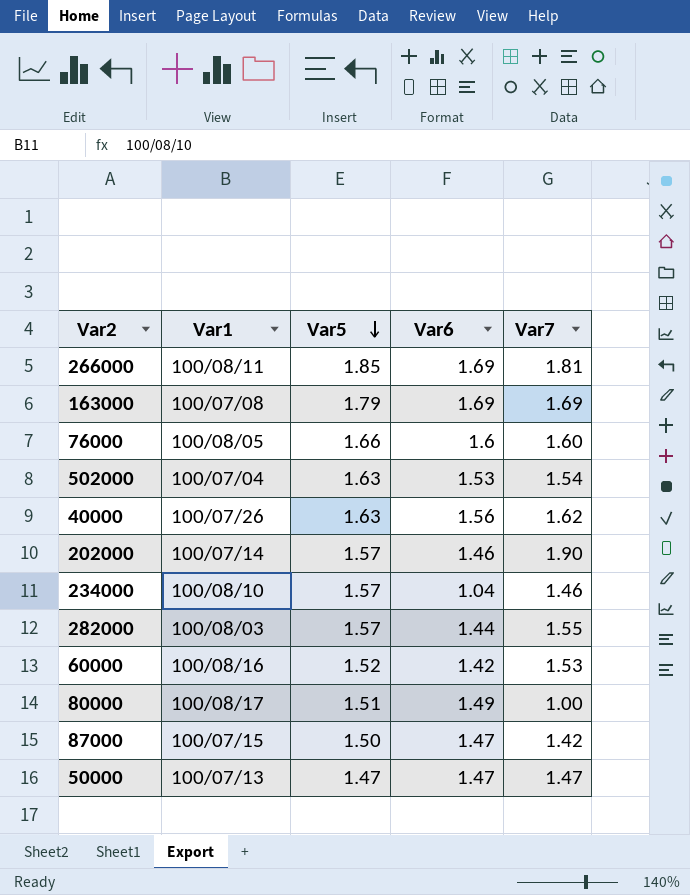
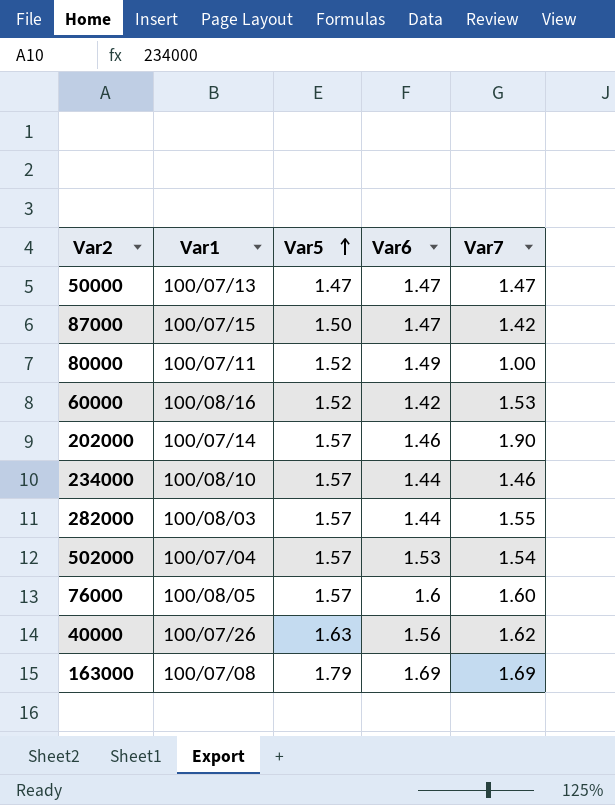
row order: Var5 descending -> Var5 ascending
row 266000: 100/08/11 | 1.85 | 1.69 | 1.81 -> none
80000 | Var1: 100/08/17 -> 100/07/11
80000 | Var5: 1.51 -> 1.52
234000 | Var6: 1.04 -> 1.44
502000 | Var5: 1.63 -> 1.57
76000 | Var5: 1.66 -> 1.57

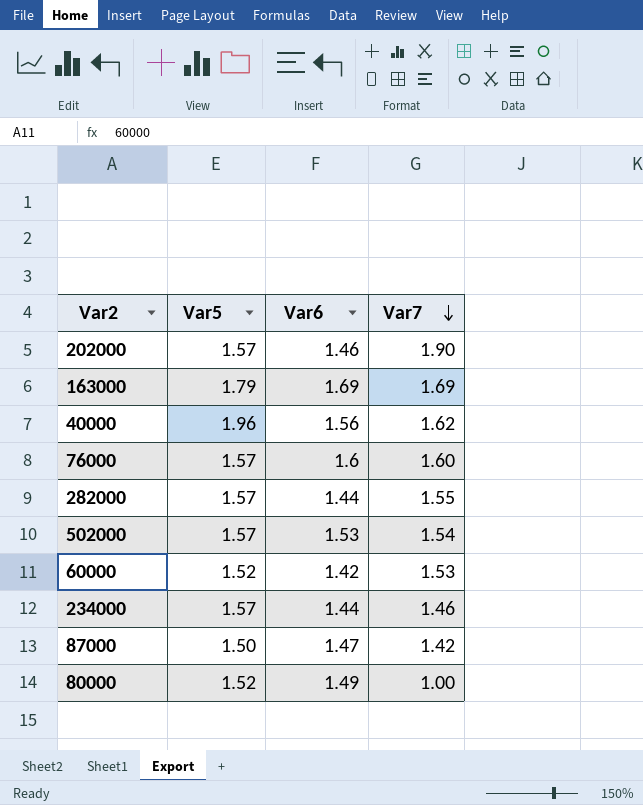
row order: Var5 ascending -> Var7 descending
column Var1 | position: 2 -> none
row 50000: 100/07/13 | 1.47 | 1.47 | 1.47 -> none
40000 | Var5: 1.63 -> 1.96

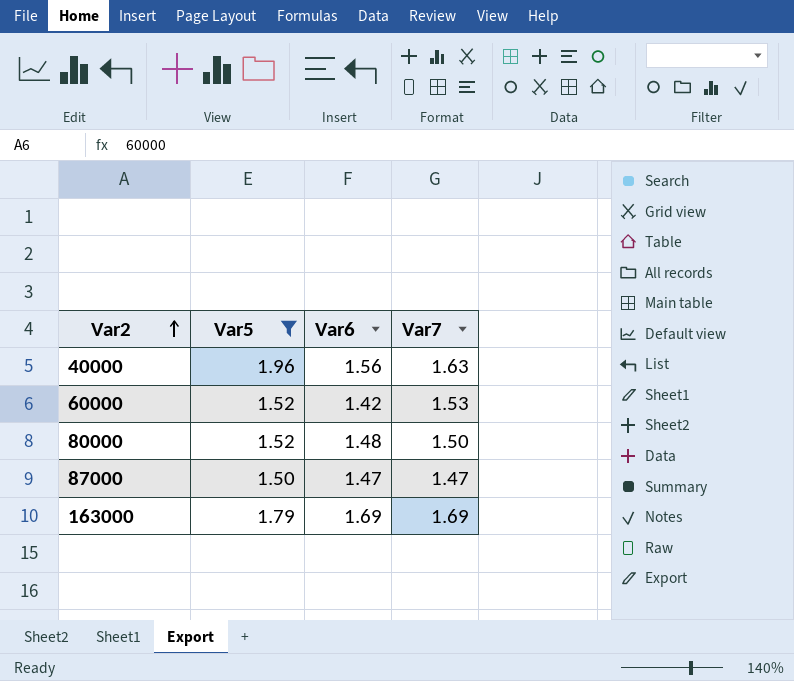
filter: none -> Var5 != 1.57
row order: Var7 descending -> Var2 ascending
40000 | Var7: 1.62 -> 1.63
80000 | Var6: 1.49 -> 1.48
80000 | Var7: 1.00 -> 1.50
87000 | Var7: 1.42 -> 1.47

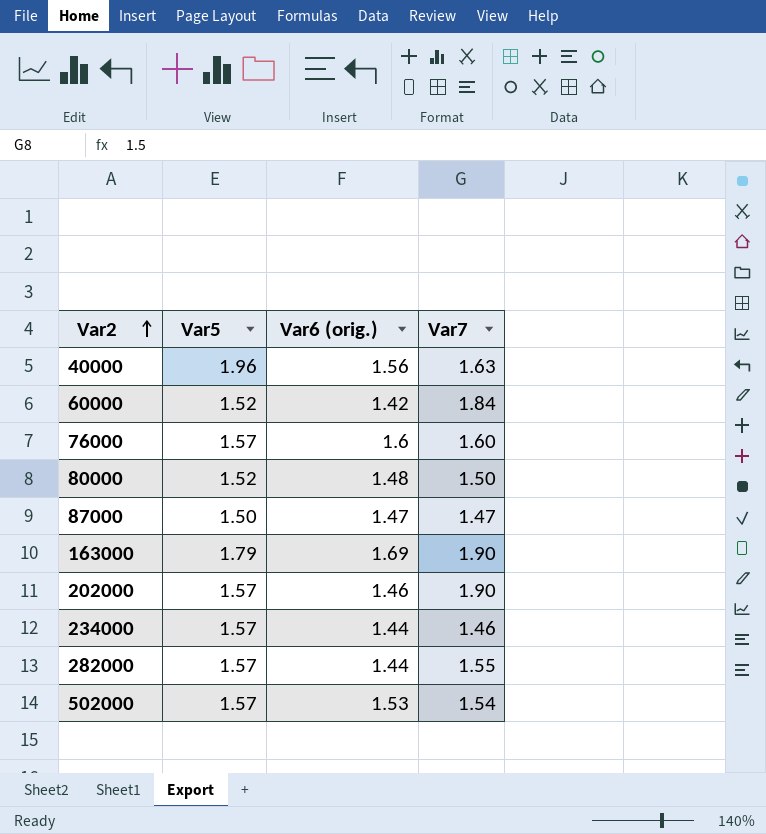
filter: Var5 != 1.57 -> none
column name: Var6 -> Var6 (orig.)
60000 | Var7: 1.53 -> 1.84
163000 | Var7: 1.69 -> 1.90

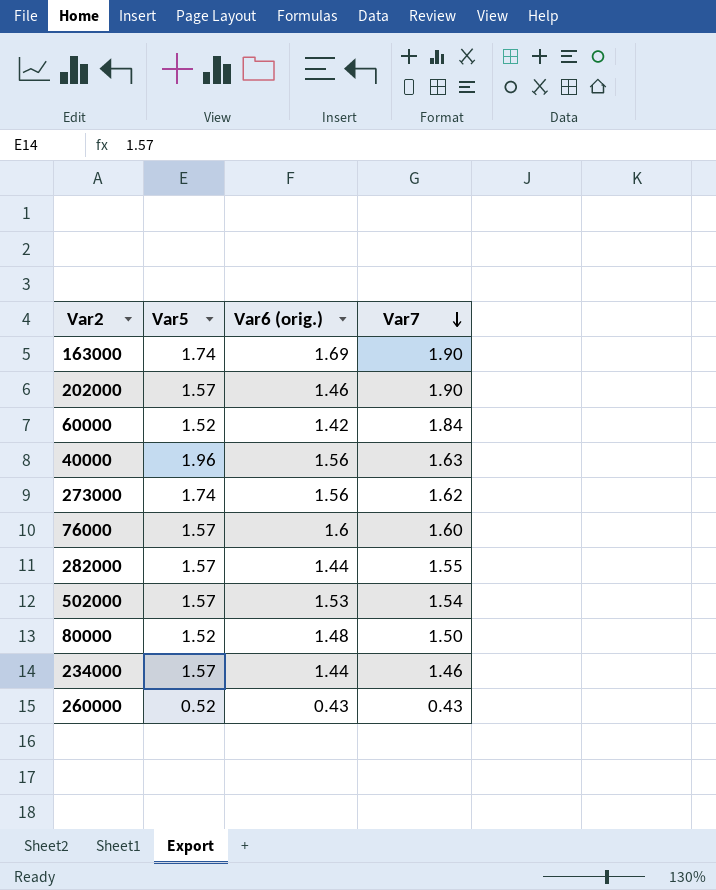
row order: Var2 ascending -> Var7 descending
row 87000: 1.50 | 1.47 | 1.47 -> none
163000 | Var5: 1.79 -> 1.74
row 273000: none -> 1.74 | 1.56 | 1.62
row 260000: none -> 0.52 | 0.43 | 0.43

